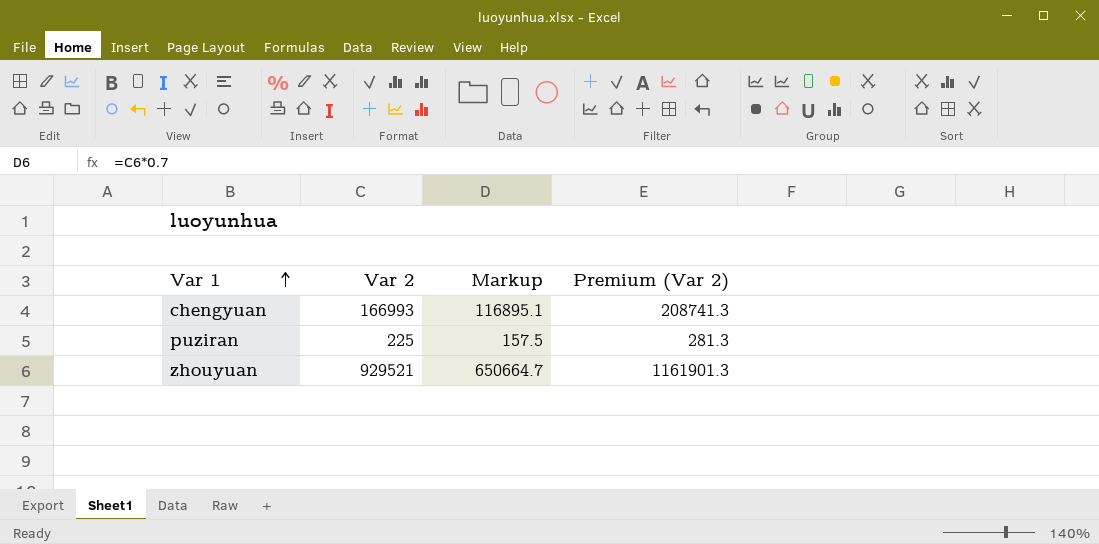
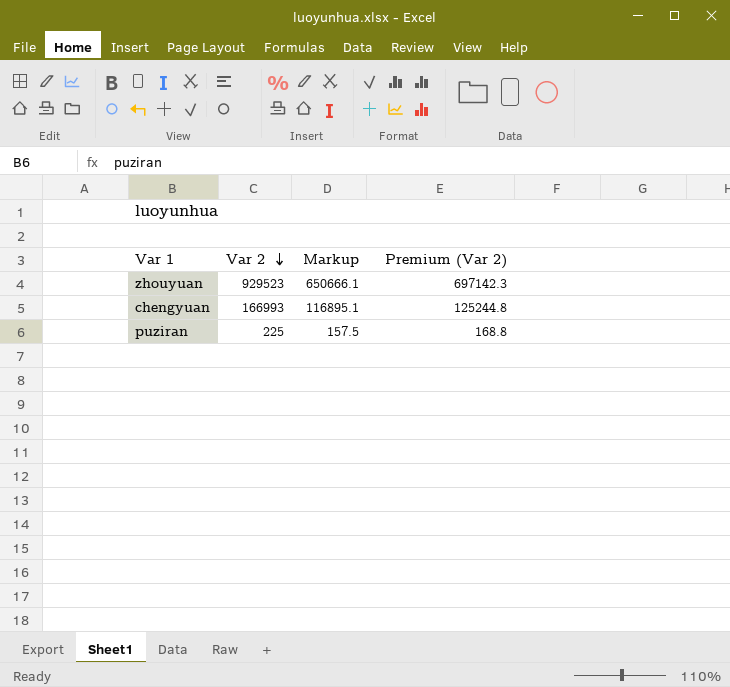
row order: Var 1 ascending -> Var 2 descending
column Premium (Var 2) | formula: [Var 2] * 1.25 -> [Var 2] * 0.75
zhouyuan | Var 2: 929521 -> 929523
zhouyuan | Markup: 650664.7 -> 650666.1

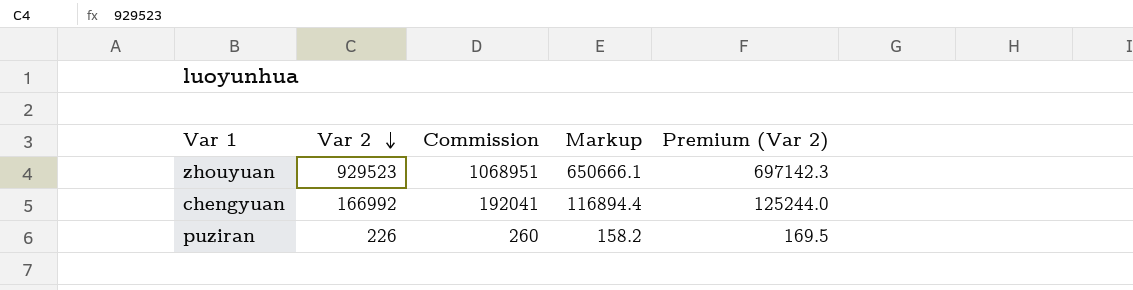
column Commission | formula: none -> [Var 2] * 1.15
chengyuan | Var 2: 166993 -> 166992
chengyuan | Markup: 116895.1 -> 116894.4
chengyuan | Premium (Var 2): 125244.8 -> 125244.0
puziran | Var 2: 225 -> 226
puziran | Markup: 157.5 -> 158.2
puziran | Premium (Var 2): 168.8 -> 169.5

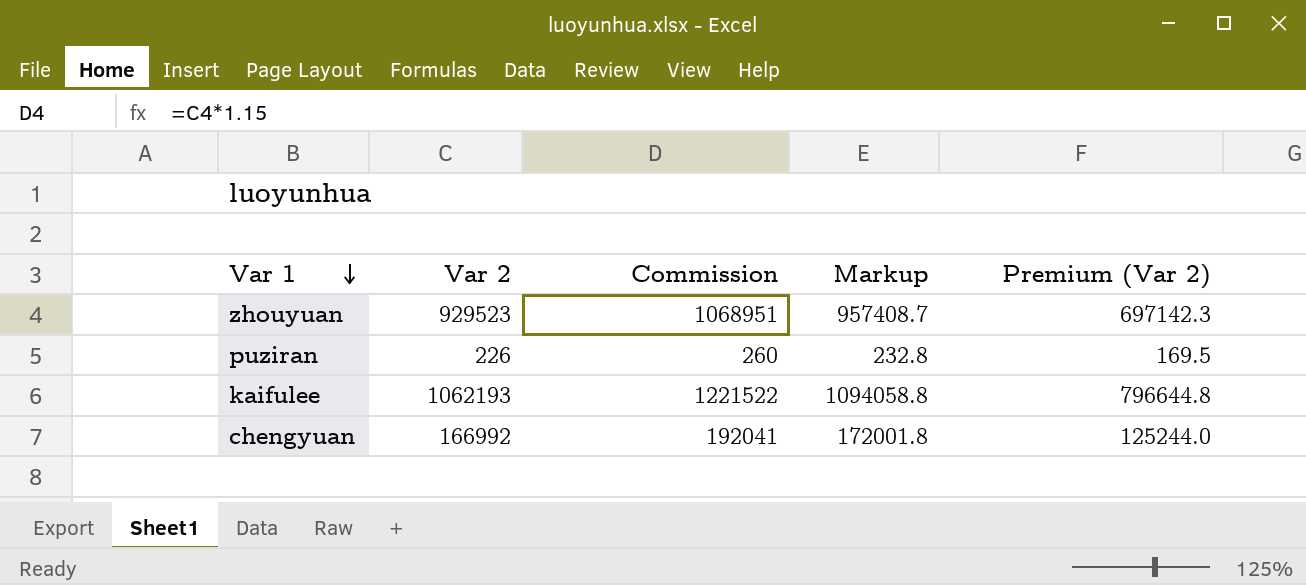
row order: Var 2 descending -> Var 1 descending
column Markup | formula: [Var 2] * 0.7 -> [Var 2] * 1.03
row kaifulee: none -> 1062193 | 1221522 | 1094058.8 | 796644.8

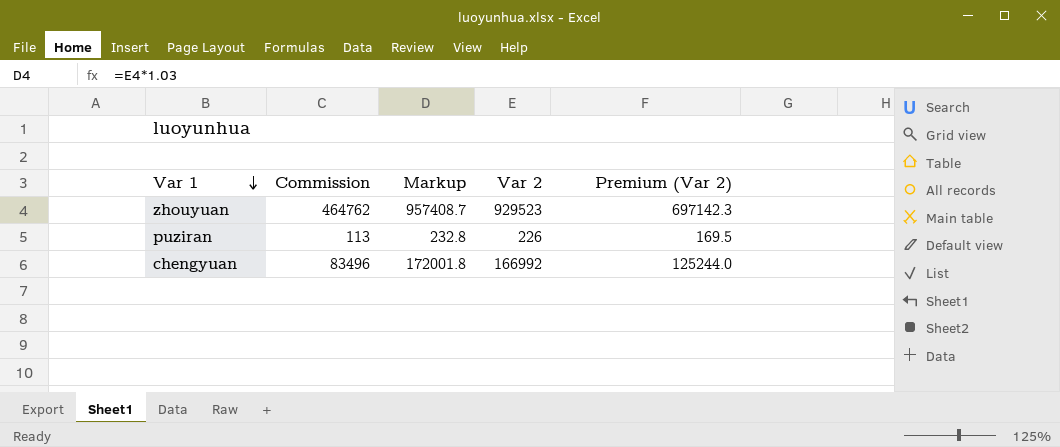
column Commission | formula: [Var 2] * 1.15 -> [Var 2] * 0.5
column Var 2 | position: 2 -> 4
row kaifulee: 1062193 | 1221522 | 1094058.8 | 796644.8 -> none

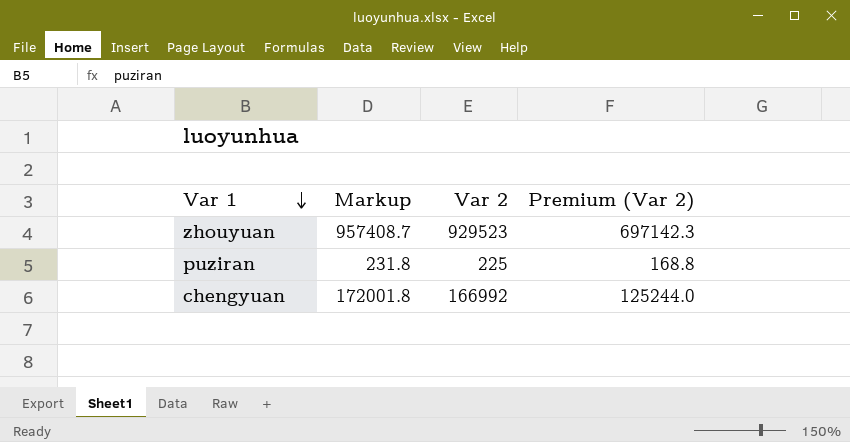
column Commission | formula: [Var 2] * 0.5 -> none
puziran | Markup: 232.8 -> 231.8
puziran | Var 2: 226 -> 225
puziran | Premium (Var 2): 169.5 -> 168.8

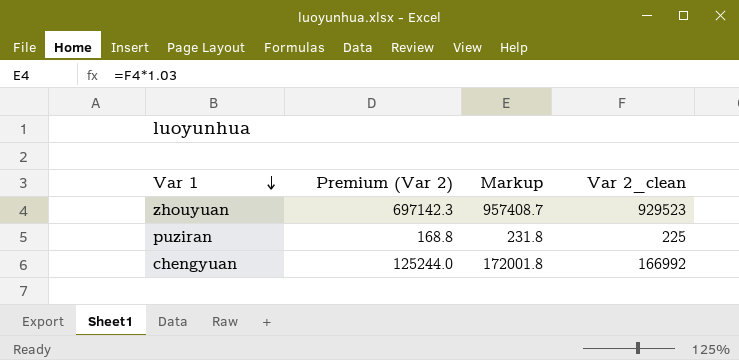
column Premium (Var 2) | position: 4 -> 2
column name: Var 2 -> Var 2_clean

